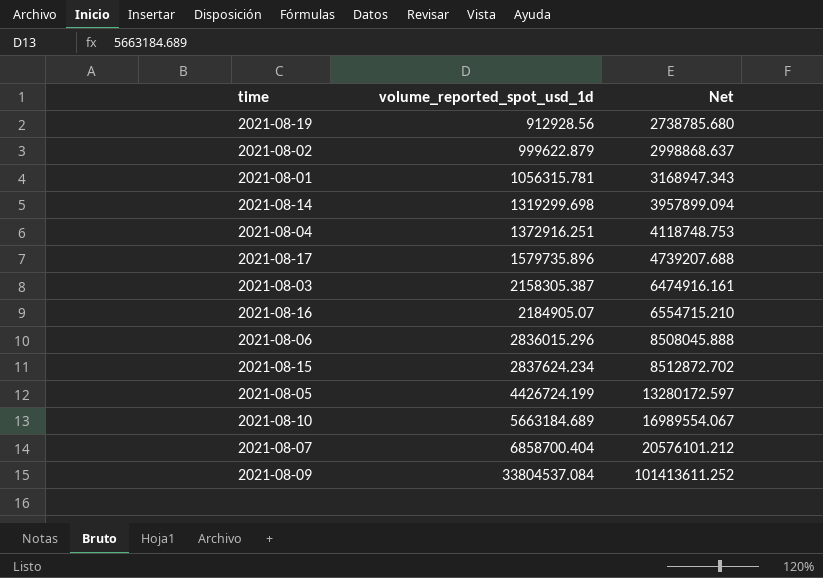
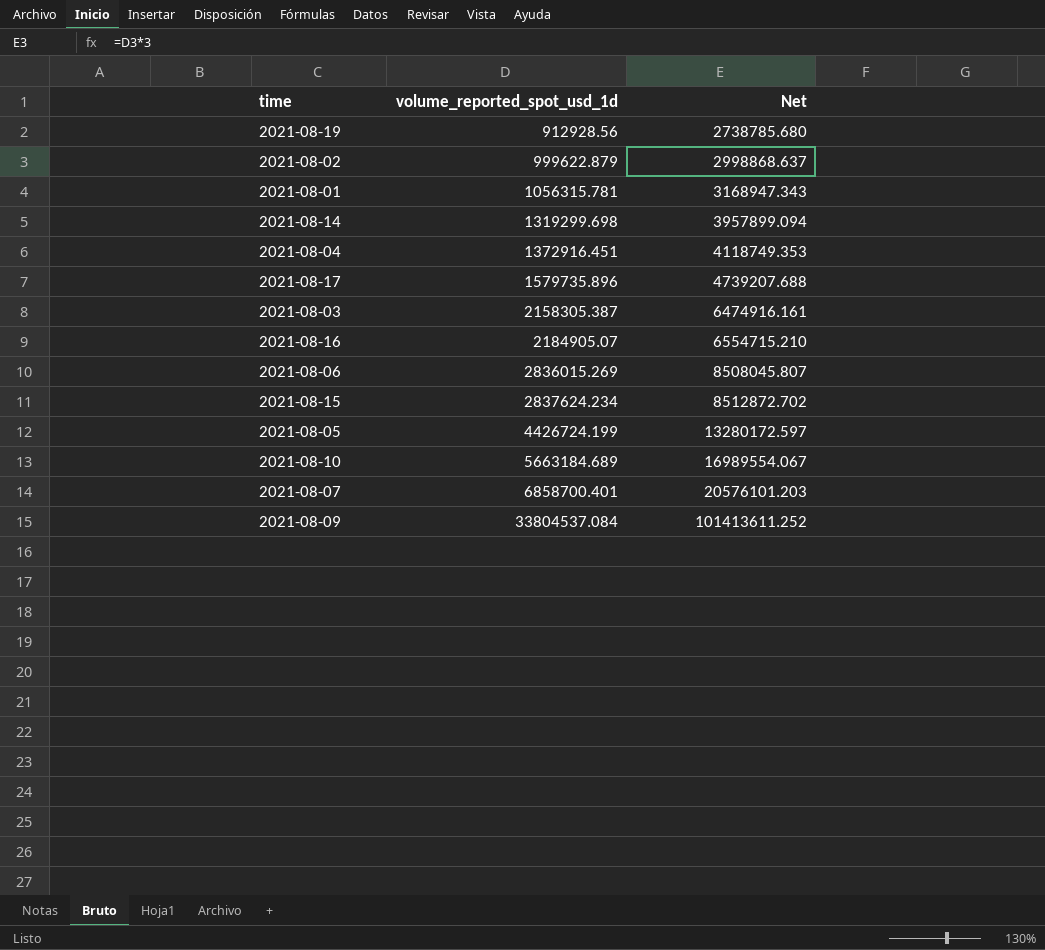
2021-08-04 | volume_reported_spot_usd_1d: 1372916.251 -> 1372916.451
2021-08-04 | Net: 4118748.753 -> 4118749.353
2021-08-06 | volume_reported_spot_usd_1d: 2836015.296 -> 2836015.269
2021-08-06 | Net: 8508045.888 -> 8508045.807
2021-08-07 | volume_reported_spot_usd_1d: 6858700.404 -> 6858700.401
2021-08-07 | Net: 20576101.212 -> 20576101.203

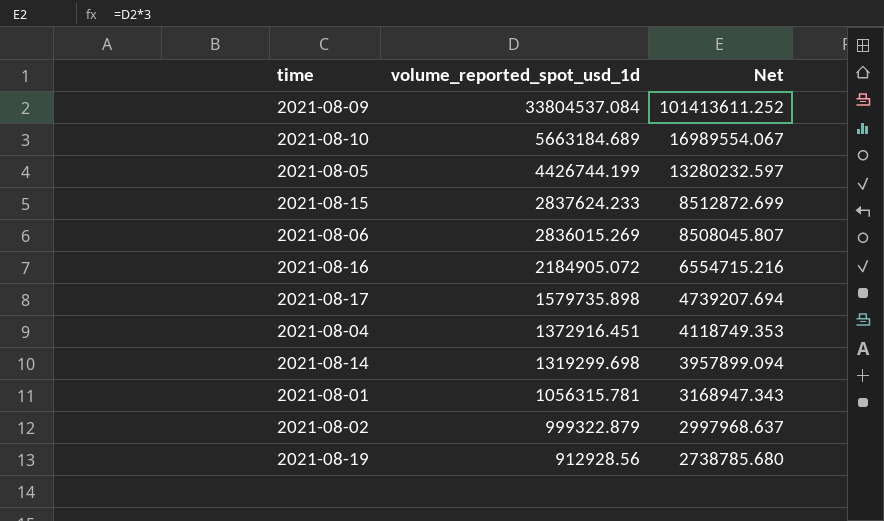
row order: volume_reported_spot_usd_1d ascending -> volume_reported_spot_usd_1d descending
row 2021-08-03: 2158305.387 | 6474916.161 -> none
row 2021-08-07: 6858700.401 | 20576101.203 -> none
2021-08-05 | volume_reported_spot_usd_1d: 4426724.199 -> 4426744.199
2021-08-05 | Net: 13280172.597 -> 13280232.597
2021-08-15 | volume_reported_spot_usd_1d: 2837624.234 -> 2837624.233
2021-08-15 | Net: 8512872.702 -> 8512872.699
2021-08-16 | volume_reported_spot_usd_1d: 2184905.07 -> 2184905.072
2021-08-16 | Net: 6554715.210 -> 6554715.216
2021-08-17 | volume_reported_spot_usd_1d: 1579735.896 -> 1579735.898
2021-08-17 | Net: 4739207.688 -> 4739207.694
2021-08-02 | volume_reported_spot_usd_1d: 999622.879 -> 999322.879
2021-08-02 | Net: 2998868.637 -> 2997968.637

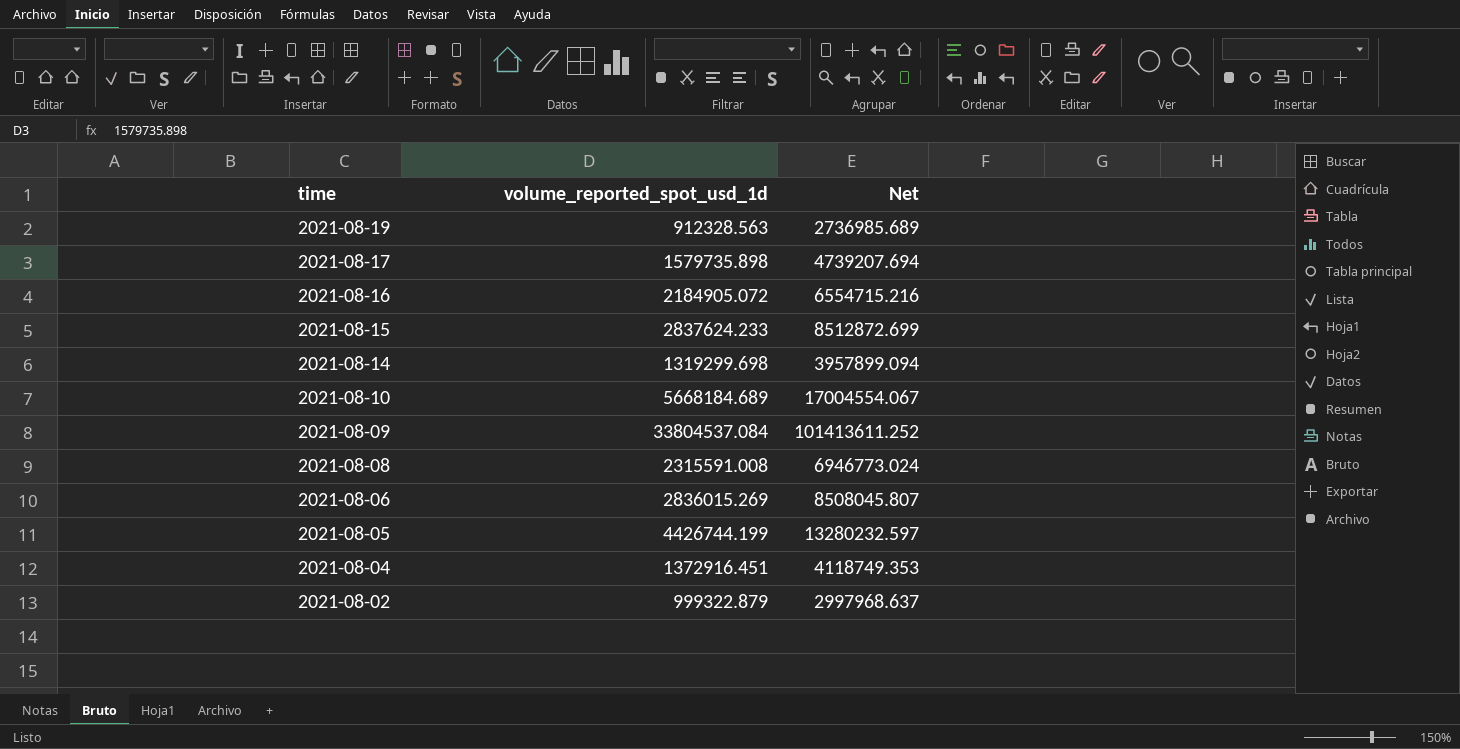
row order: volume_reported_spot_usd_1d descending -> time descending
row 2021-08-01: 1056315.781 | 3168947.343 -> none
2021-08-19 | volume_reported_spot_usd_1d: 912928.56 -> 912328.563
2021-08-19 | Net: 2738785.680 -> 2736985.689
2021-08-10 | volume_reported_spot_usd_1d: 5663184.689 -> 5668184.689
2021-08-10 | Net: 16989554.067 -> 17004554.067
row 2021-08-08: none -> 2315591.008 | 6946773.024

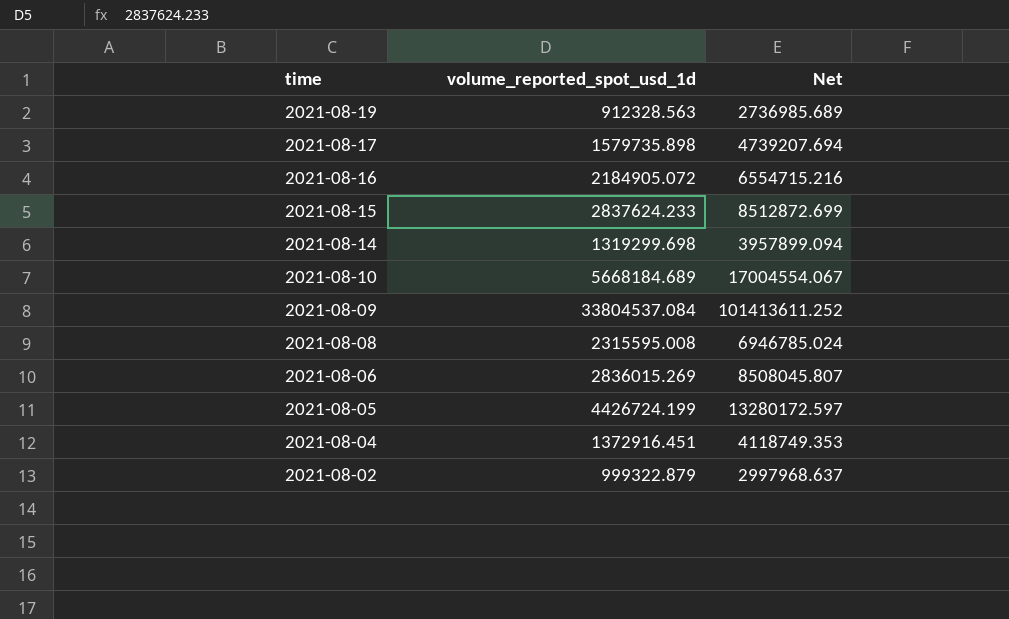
2021-08-08 | volume_reported_spot_usd_1d: 2315591.008 -> 2315595.008
2021-08-08 | Net: 6946773.024 -> 6946785.024
2021-08-05 | volume_reported_spot_usd_1d: 4426744.199 -> 4426724.199
2021-08-05 | Net: 13280232.597 -> 13280172.597

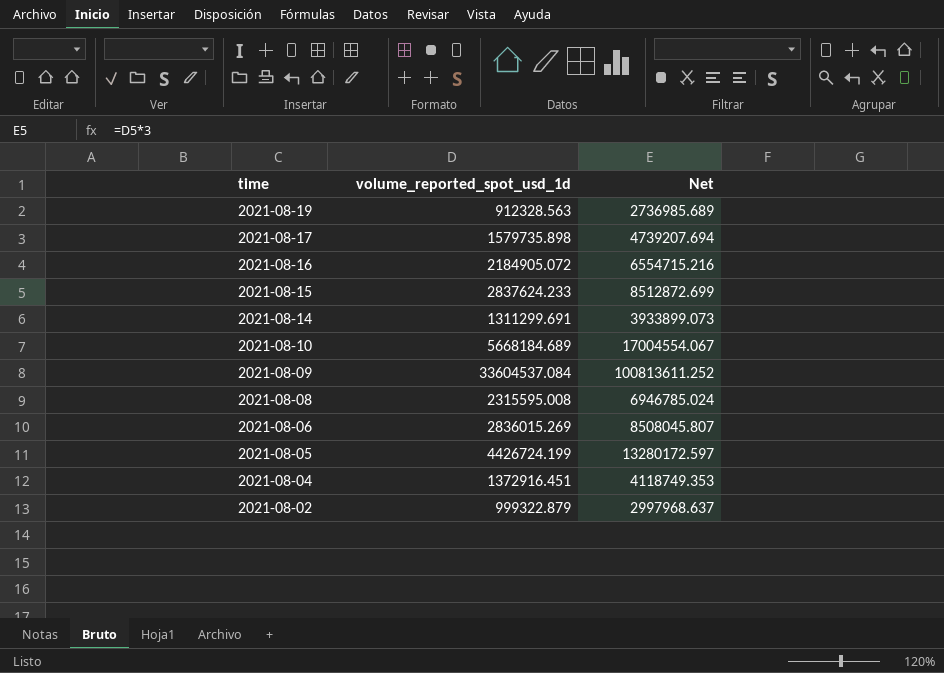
2021-08-14 | volume_reported_spot_usd_1d: 1319299.698 -> 1311299.691
2021-08-14 | Net: 3957899.094 -> 3933899.073
2021-08-09 | volume_reported_spot_usd_1d: 33804537.084 -> 33604537.084
2021-08-09 | Net: 101413611.252 -> 100813611.252

